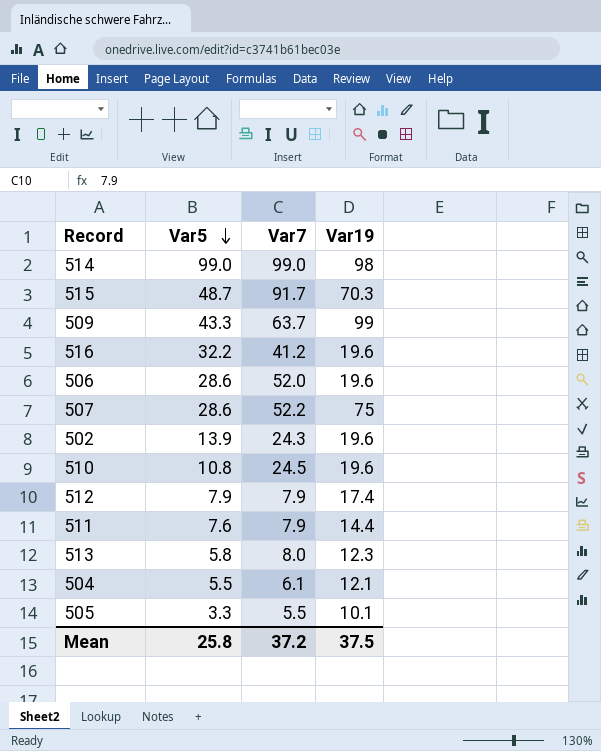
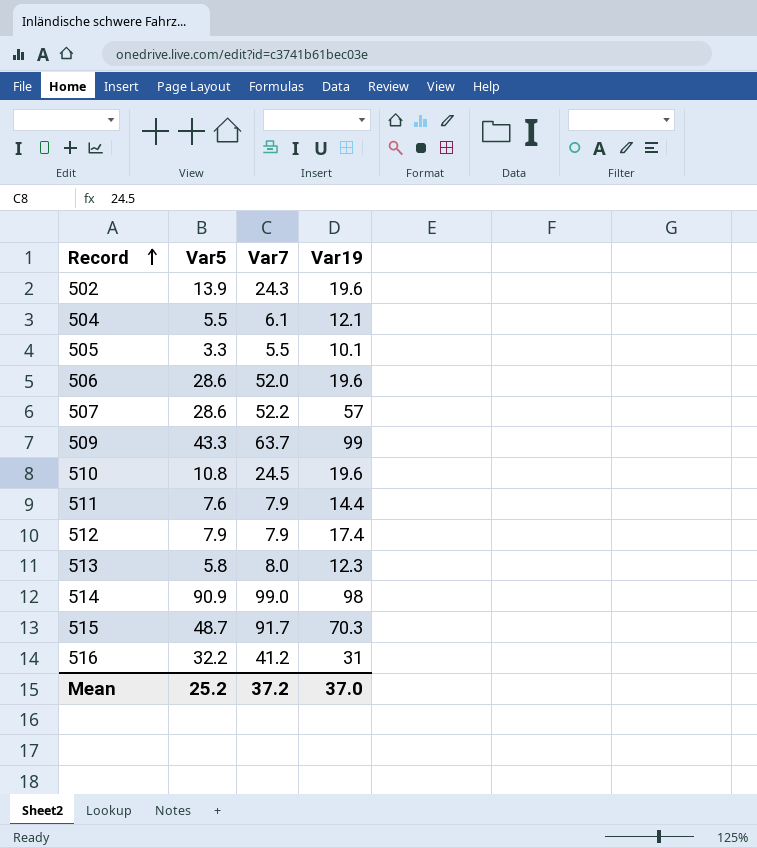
row order: Var5 descending -> Record ascending
507 | Var19: 75 -> 57
514 | Var5: 99.0 -> 90.9
516 | Var19: 19.6 -> 31
Mean | Var5: 25.8 -> 25.2
Mean | Var19: 37.5 -> 37.0

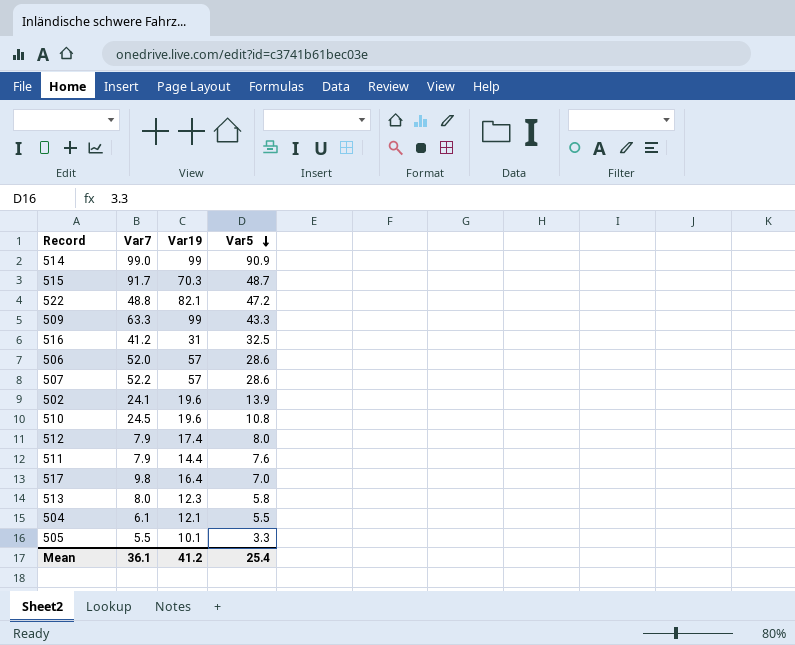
row order: Record ascending -> Var5 descending
column Var5 | position: 2 -> 4
514 | Var19: 98 -> 99
row 522: none -> 48.8 | 82.1 | 47.2
509 | Var7: 63.7 -> 63.3
516 | Var5: 32.2 -> 32.5
506 | Var19: 19.6 -> 57
502 | Var7: 24.3 -> 24.1
512 | Var5: 7.9 -> 8.0
row 517: none -> 9.8 | 16.4 | 7.0
Mean | Var7: 37.2 -> 36.1
Mean | Var19: 37.0 -> 41.2
Mean | Var5: 25.2 -> 25.4

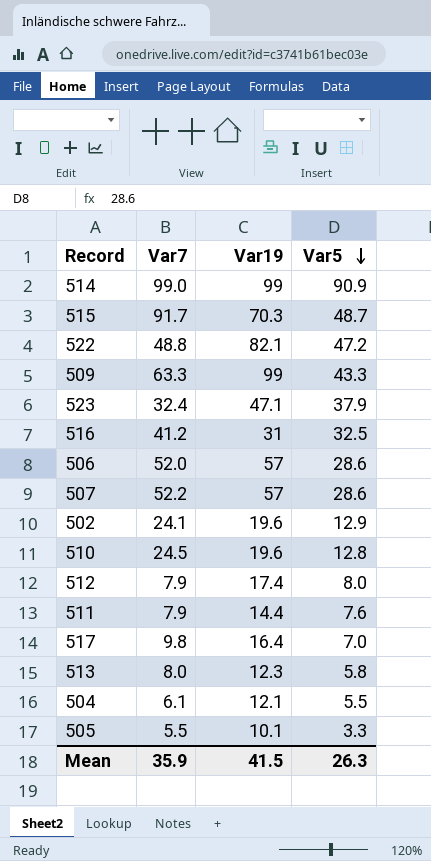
row 523: none -> 32.4 | 47.1 | 37.9
502 | Var5: 13.9 -> 12.9
510 | Var5: 10.8 -> 12.8
Mean | Var7: 36.1 -> 35.9
Mean | Var19: 41.2 -> 41.5
Mean | Var5: 25.4 -> 26.3

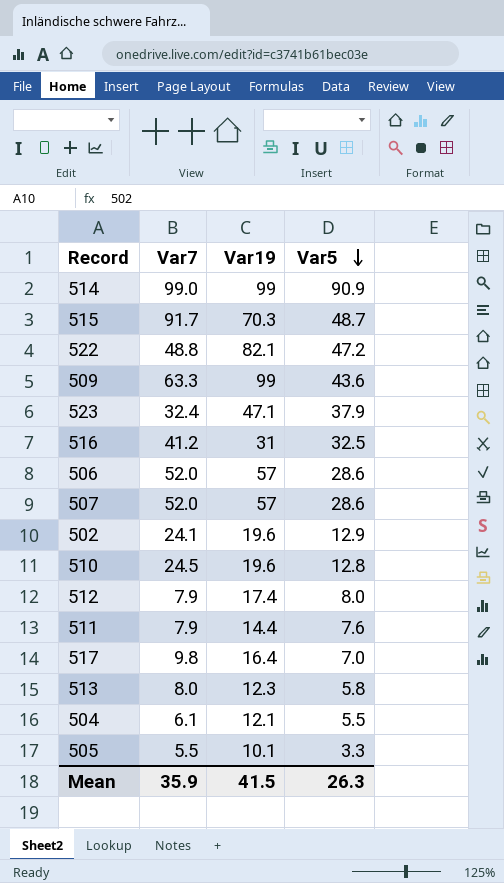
509 | Var5: 43.3 -> 43.6
507 | Var7: 52.2 -> 52.0

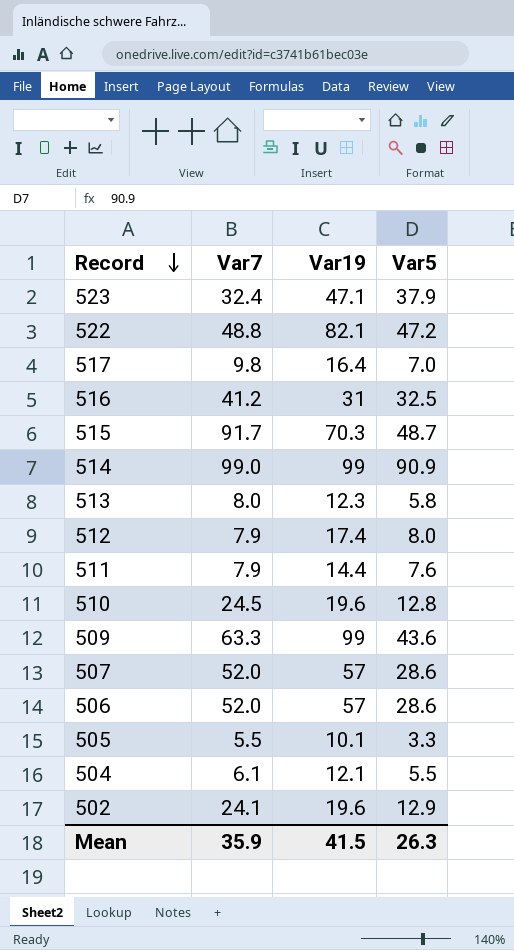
row order: Var5 descending -> Record descending

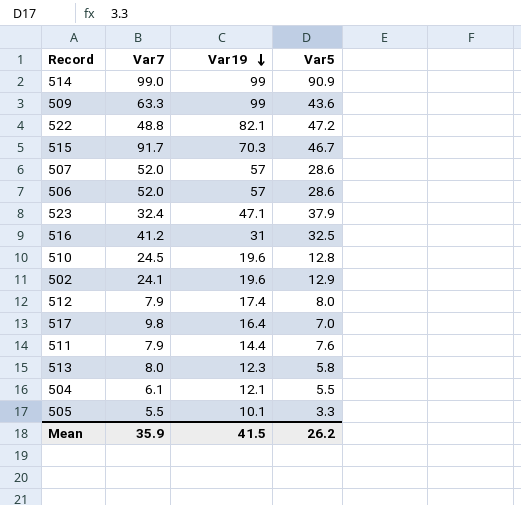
row order: Record descending -> Var19 descending
515 | Var5: 48.7 -> 46.7
Mean | Var5: 26.3 -> 26.2

